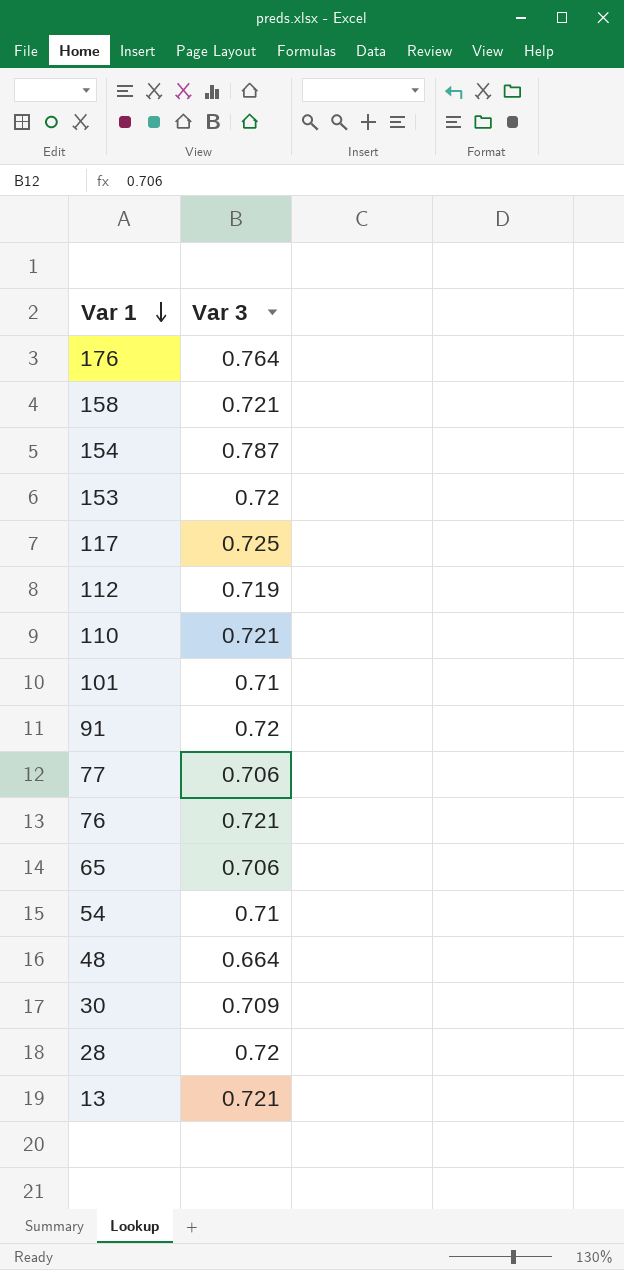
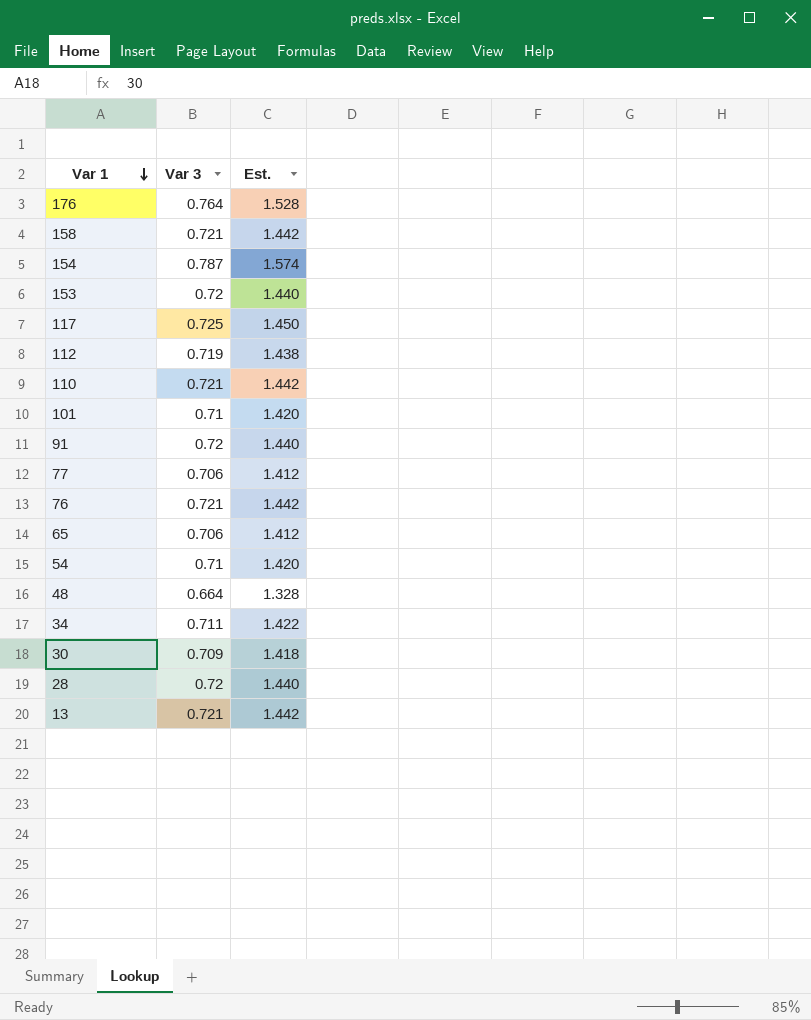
column Est. | formula: none -> [Var 3] * 2
row 34: none -> 0.711 | 1.422

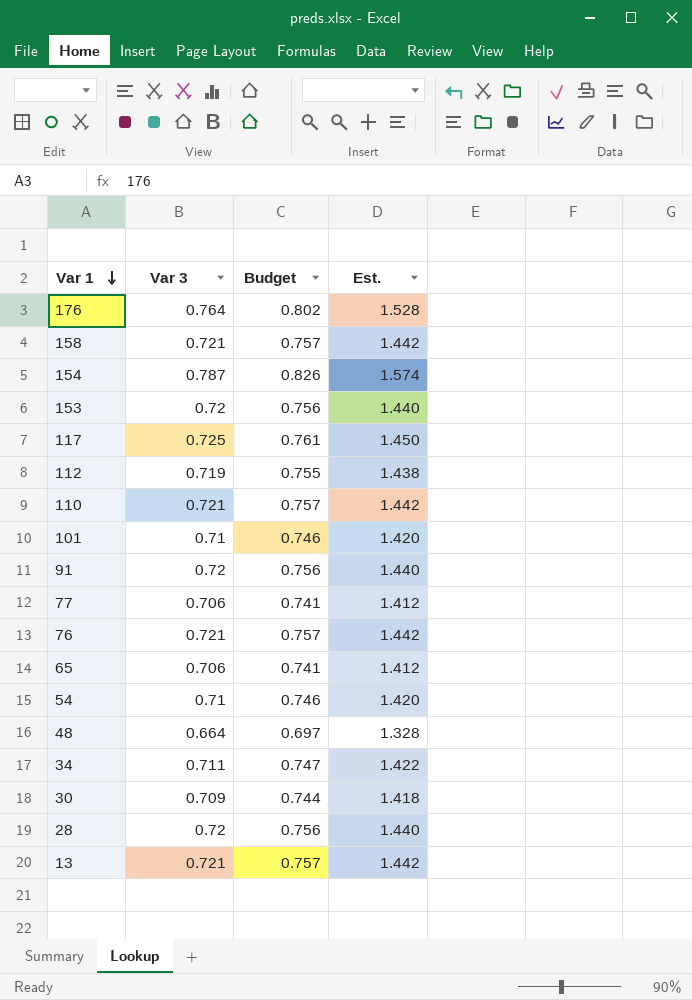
column Budget | formula: none -> [Var 3] * 1.05

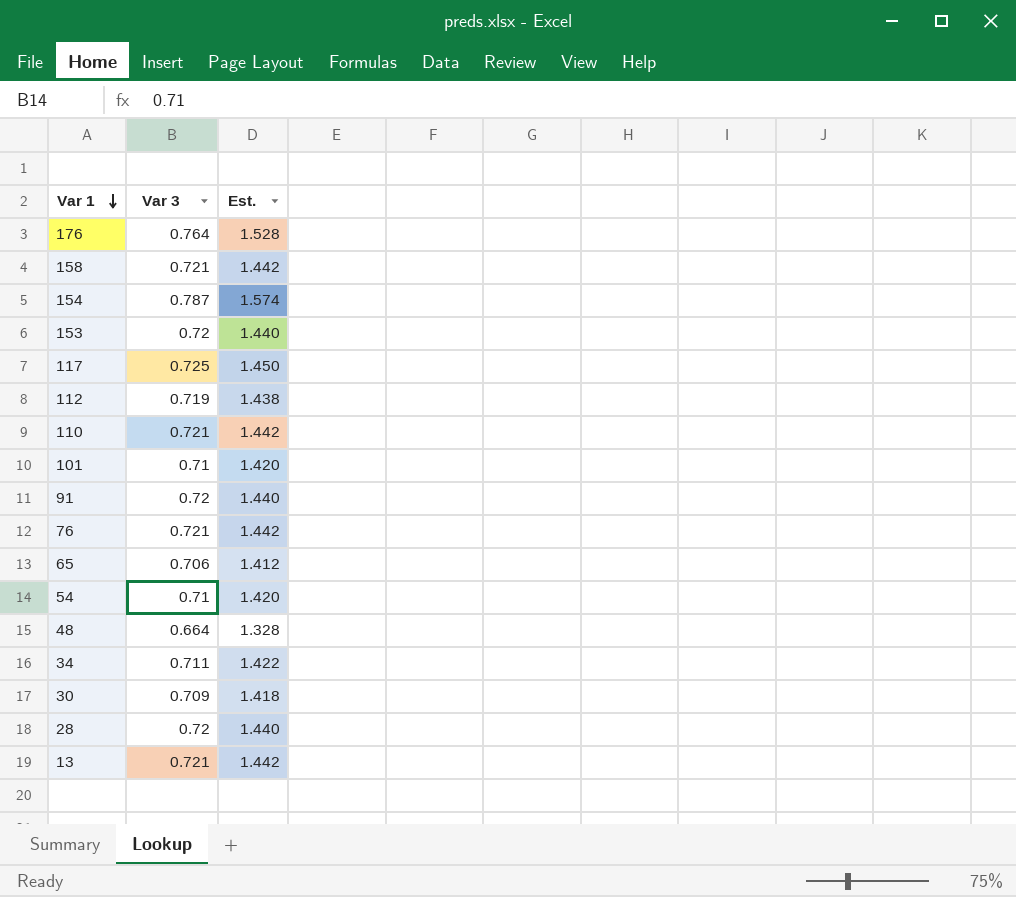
column Budget | formula: [Var 3] * 1.05 -> none
row 77: 0.706 | 0.741 | 1.412 -> none

